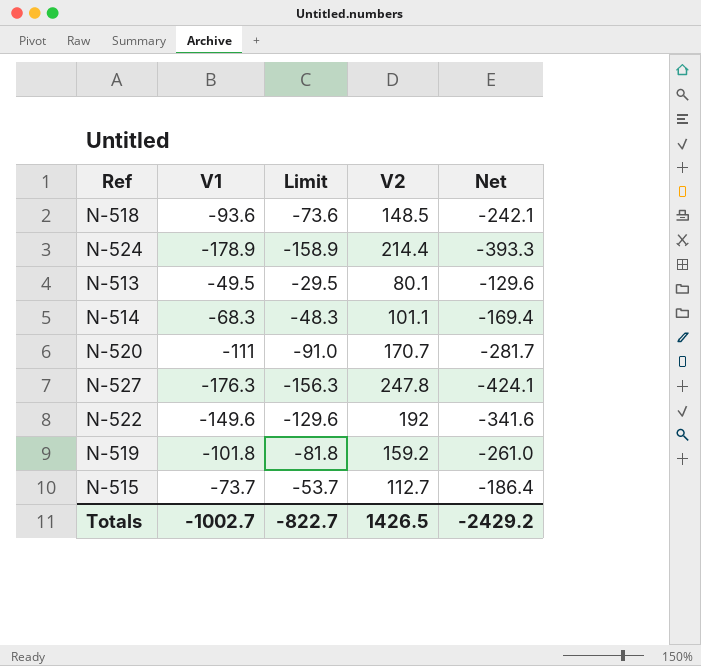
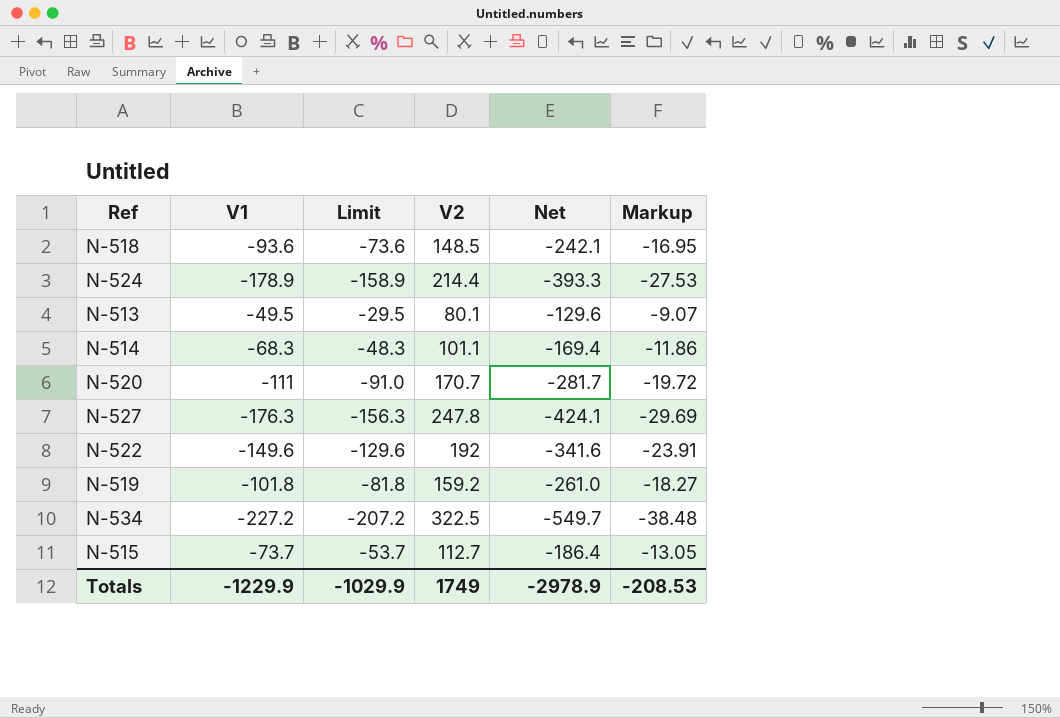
column Markup | formula: none -> [Net] * 0.07
row N-534: none -> -227.2 | -207.2 | 322.5 | -549.7 | -38.48
Totals | V1: -1002.7 -> -1229.9
Totals | Limit: -822.7 -> -1029.9
Totals | V2: 1426.5 -> 1749
Totals | Net: -2429.2 -> -2978.9

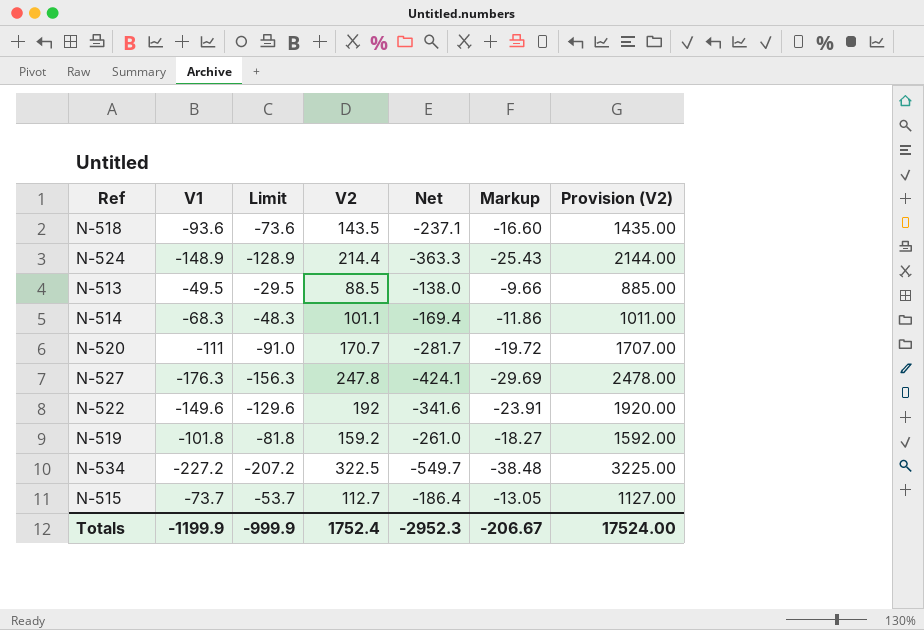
column Provision (V2) | formula: none -> [V2] * 10
N-518 | V2: 148.5 -> 143.5
N-518 | Net: -242.1 -> -237.1
N-518 | Markup: -16.95 -> -16.60
N-524 | V1: -178.9 -> -148.9
N-524 | Limit: -158.9 -> -128.9
N-524 | Net: -393.3 -> -363.3
N-524 | Markup: -27.53 -> -25.43
N-513 | V2: 80.1 -> 88.5
N-513 | Net: -129.6 -> -138.0
N-513 | Markup: -9.07 -> -9.66
Totals | V1: -1229.9 -> -1199.9
Totals | Limit: -1029.9 -> -999.9
Totals | V2: 1749 -> 1752.4
Totals | Net: -2978.9 -> -2952.3
Totals | Markup: -208.53 -> -206.67

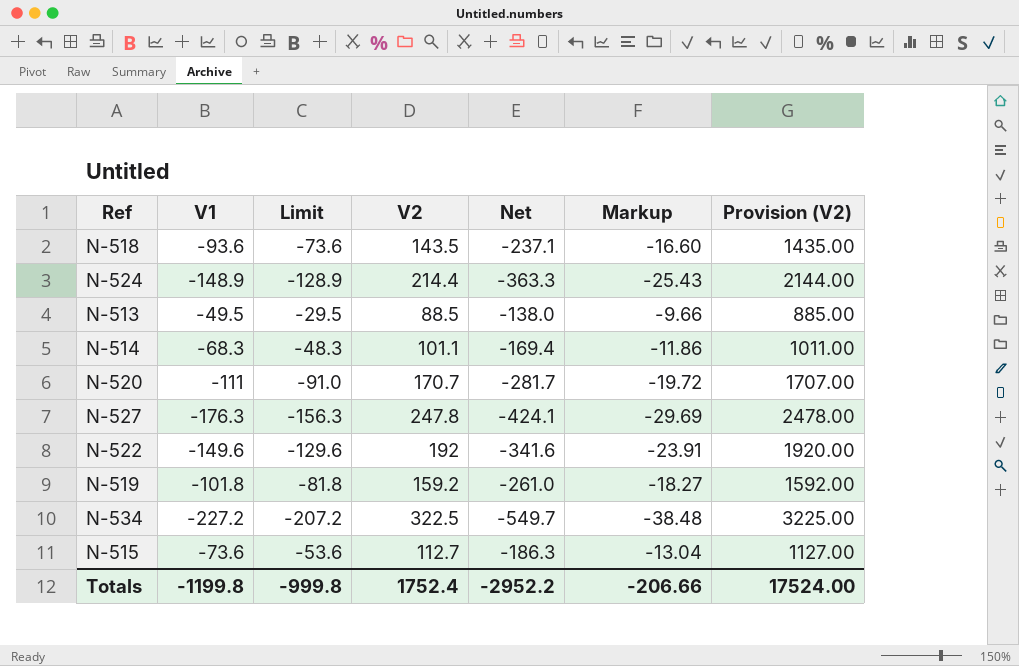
N-515 | V1: -73.7 -> -73.6
N-515 | Limit: -53.7 -> -53.6
N-515 | Net: -186.4 -> -186.3
N-515 | Markup: -13.05 -> -13.04
Totals | V1: -1199.9 -> -1199.8
Totals | Limit: -999.9 -> -999.8
Totals | Net: -2952.3 -> -2952.2
Totals | Markup: -206.67 -> -206.66

